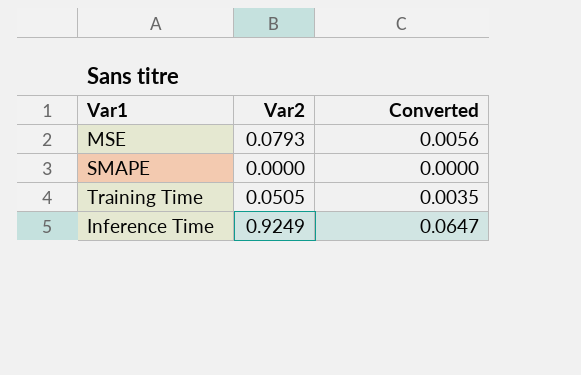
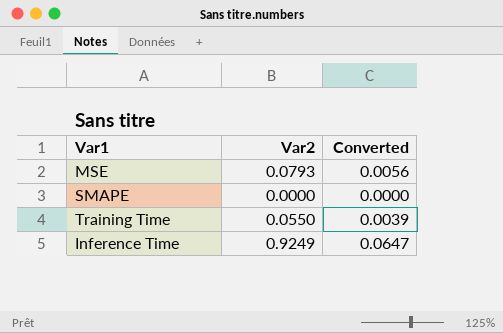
Training Time | Var2: 0.0505 -> 0.0550
Training Time | Converted: 0.0035 -> 0.0039

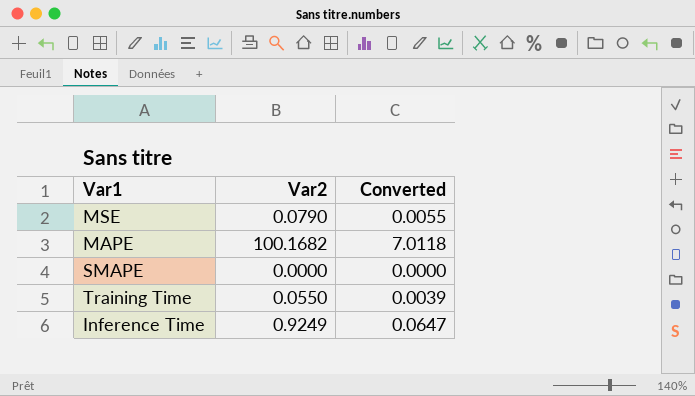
MSE | Var2: 0.0793 -> 0.0790
MSE | Converted: 0.0056 -> 0.0055
row MAPE: none -> 100.1682 | 7.0118

